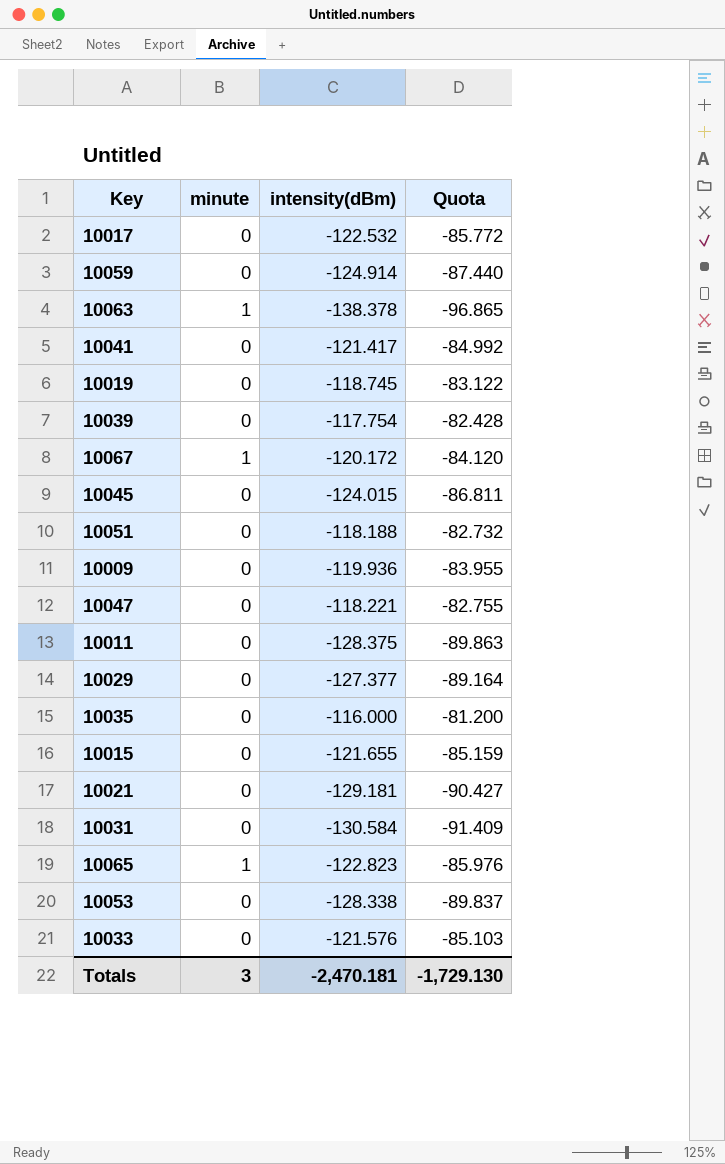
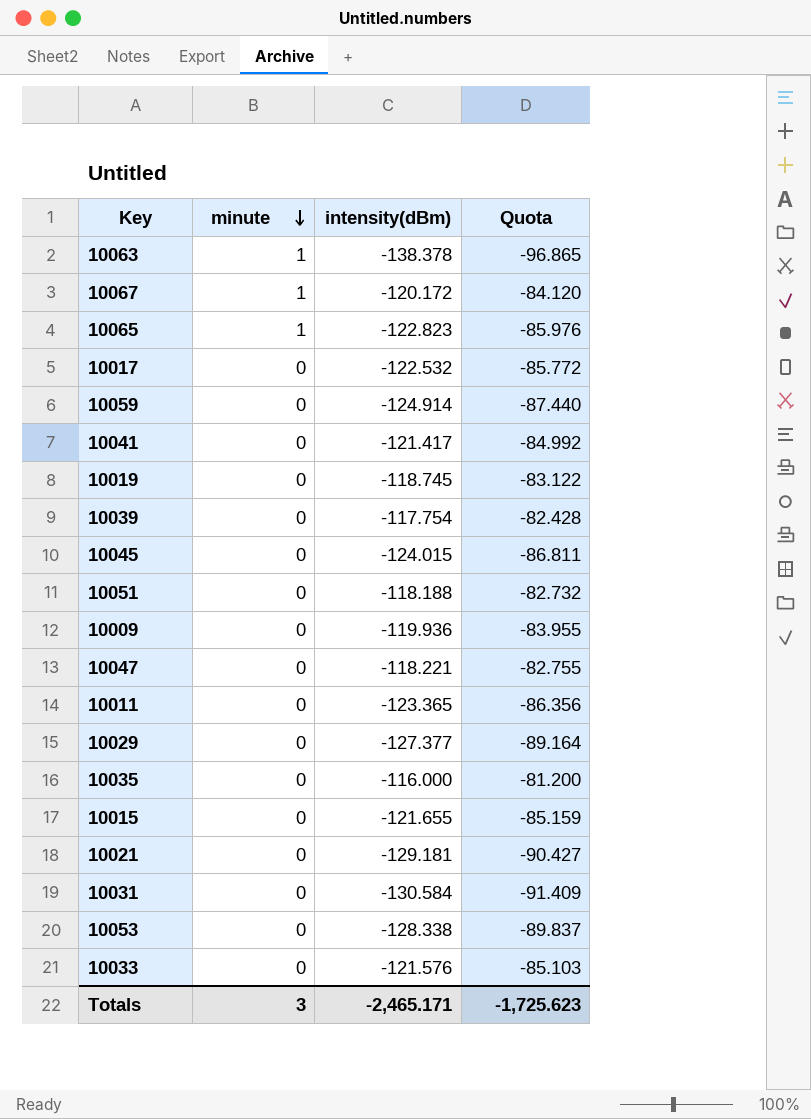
row order: none -> minute descending
10011 | intensity(dBm): -128.375 -> -123.365
10011 | Quota: -89.863 -> -86.356
Totals | intensity(dBm): -2,470.181 -> -2,465.171
Totals | Quota: -1,729.130 -> -1,725.623

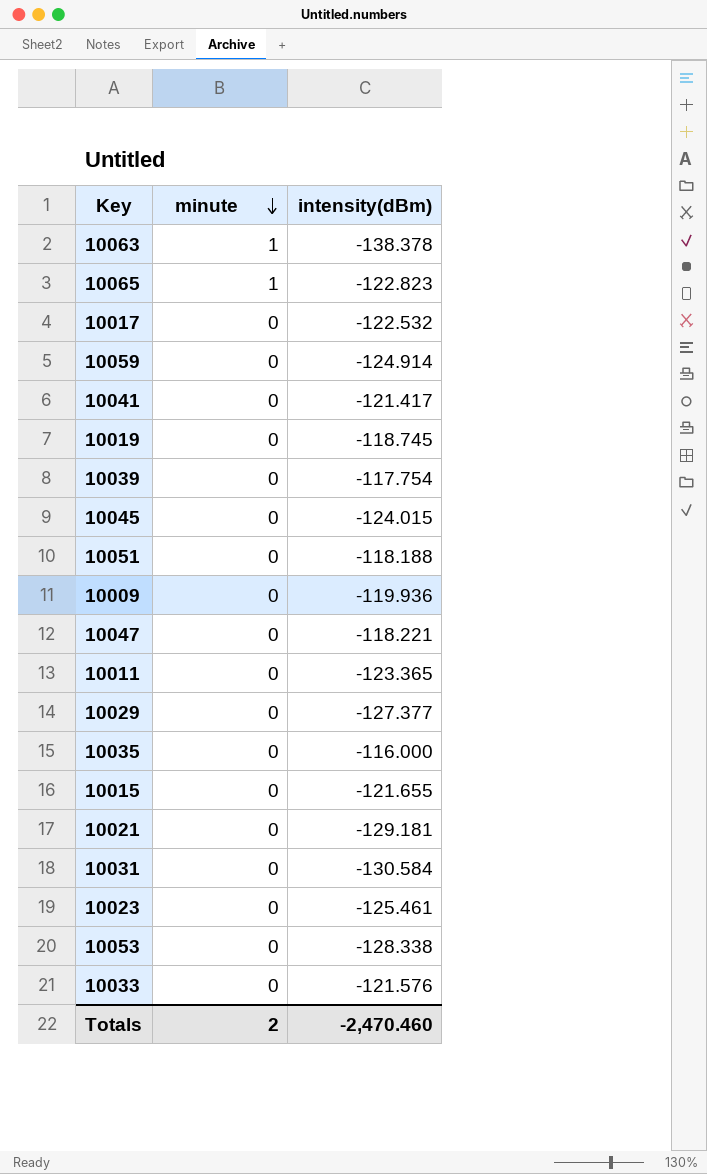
column Quota | formula: [intensity(dBm)] * 0.7 -> none
row 10067: 1 | -120.172 | -84.120 -> none
row 10023: none -> 0 | -125.461
Totals | minute: 3 -> 2
Totals | intensity(dBm): -2,465.171 -> -2,470.460

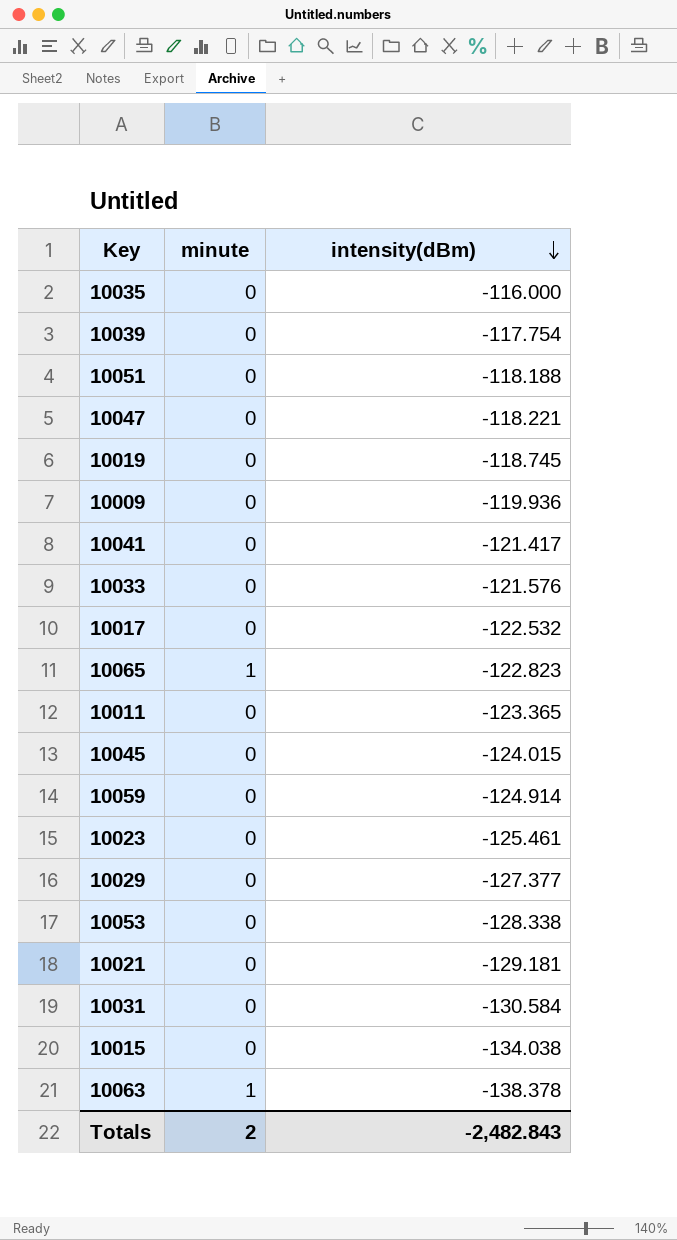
row order: minute descending -> intensity(dBm) descending
10015 | intensity(dBm): -121.655 -> -134.038
Totals | intensity(dBm): -2,470.460 -> -2,482.843

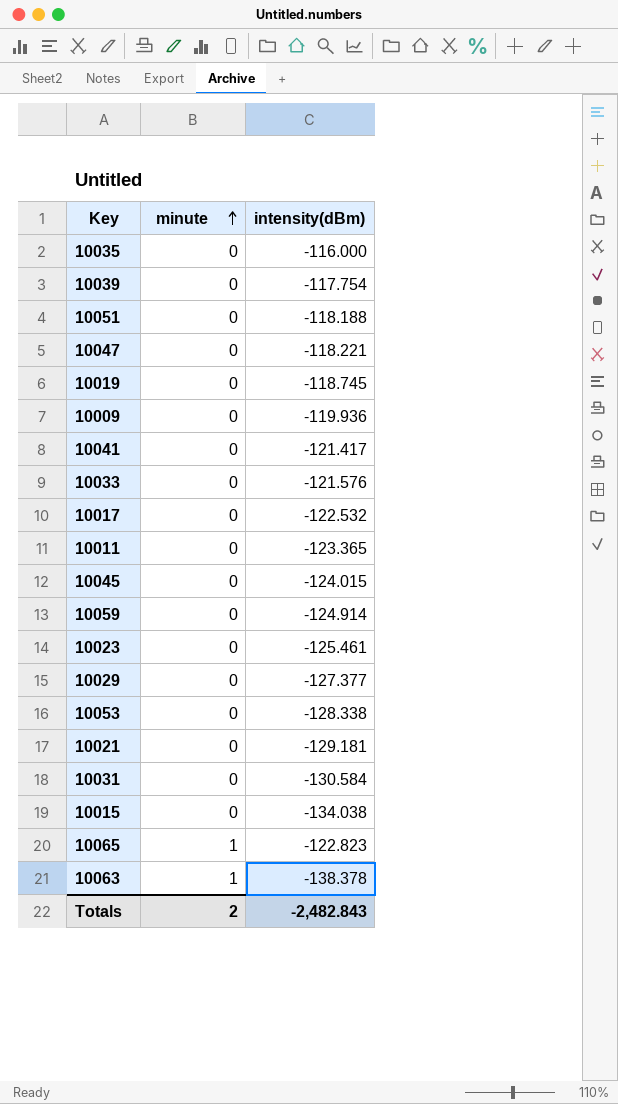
row order: intensity(dBm) descending -> minute ascending

